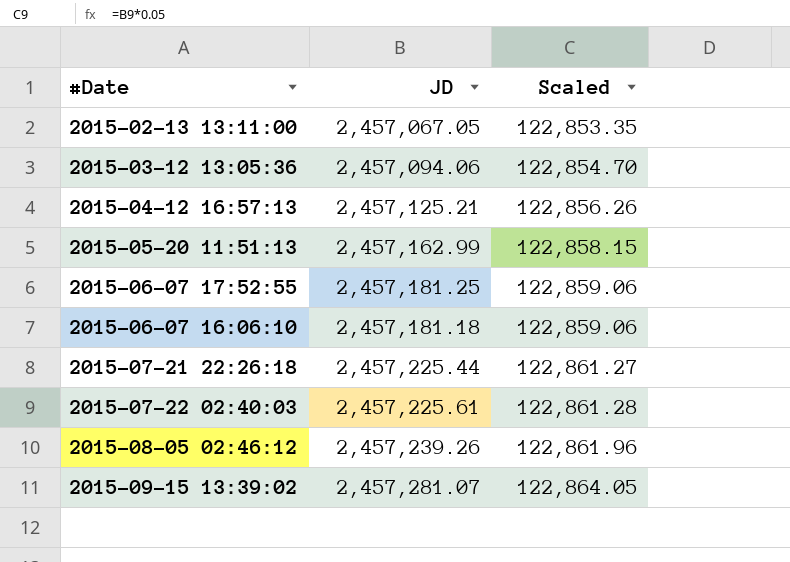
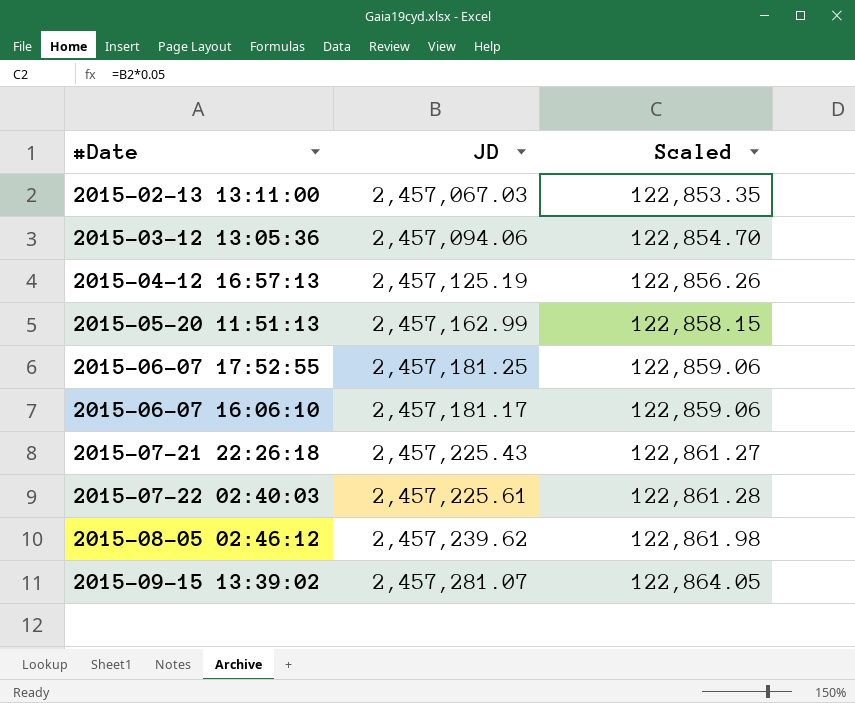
2015-02-13 13:11:00 | JD: 2,457,067.05 -> 2,457,067.03
2015-04-12 16:57:13 | JD: 2,457,125.21 -> 2,457,125.19
2015-06-07 16:06:10 | JD: 2,457,181.18 -> 2,457,181.17
2015-07-21 22:26:18 | JD: 2,457,225.44 -> 2,457,225.43
2015-08-05 02:46:12 | JD: 2,457,239.26 -> 2,457,239.62
2015-08-05 02:46:12 | Scaled: 122,861.96 -> 122,861.98

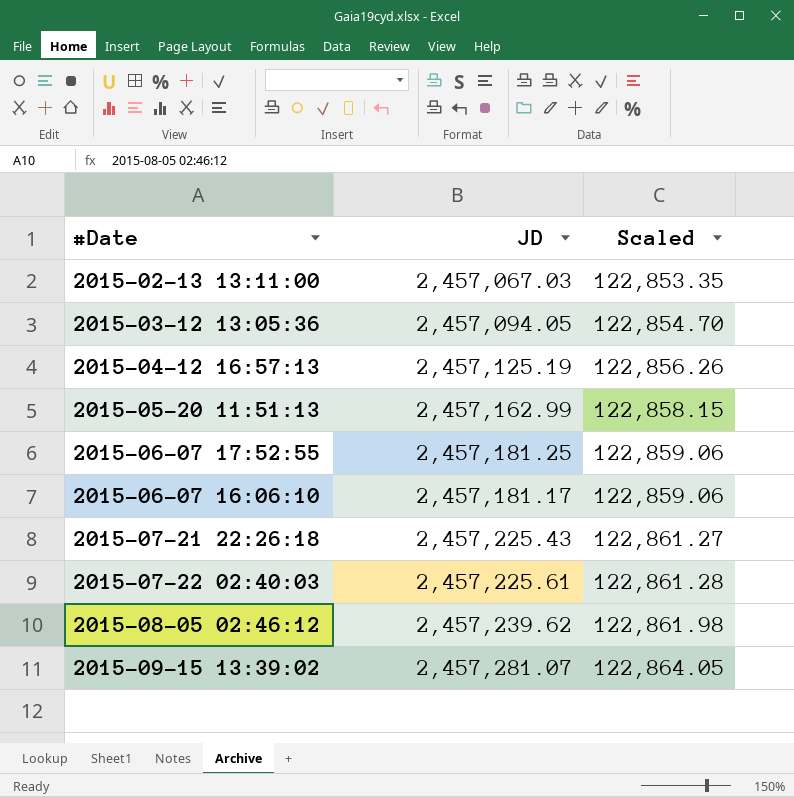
2015-03-12 13:05:36 | JD: 2,457,094.06 -> 2,457,094.05

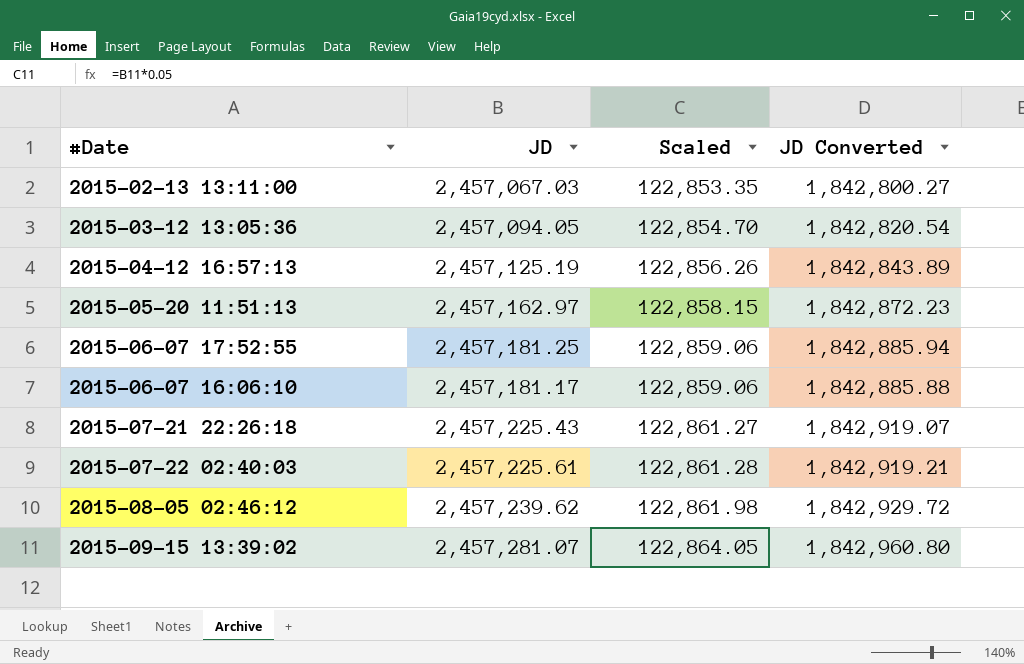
column JD Converted | formula: none -> [JD] * 0.75
2015-05-20 11:51:13 | JD: 2,457,162.99 -> 2,457,162.97

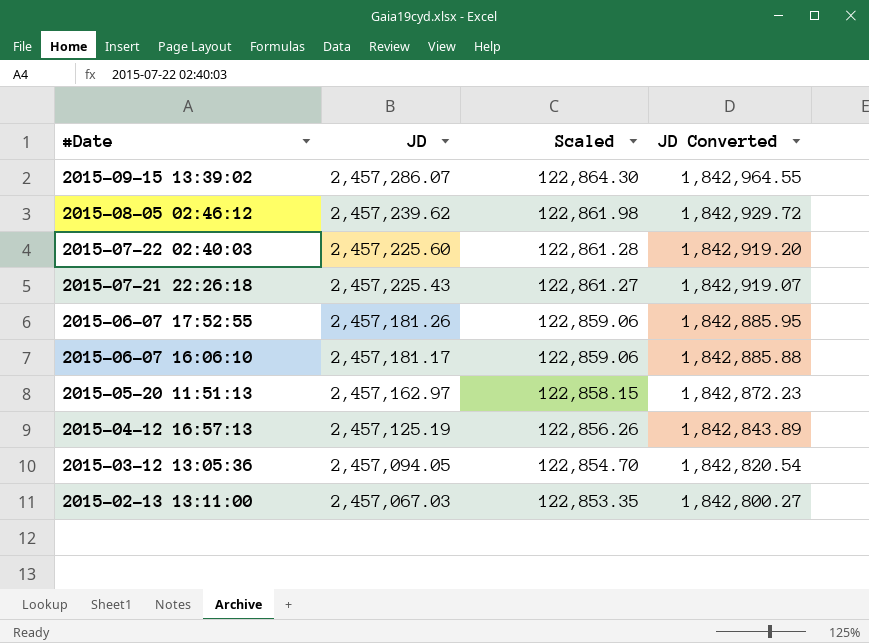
row order: Scaled ascending -> #Date descending
2015-09-15 13:39:02 | JD: 2,457,281.07 -> 2,457,286.07
2015-09-15 13:39:02 | Scaled: 122,864.05 -> 122,864.30
2015-09-15 13:39:02 | JD Converted: 1,842,960.80 -> 1,842,964.55
2015-07-22 02:40:03 | JD: 2,457,225.61 -> 2,457,225.60
2015-07-22 02:40:03 | JD Converted: 1,842,919.21 -> 1,842,919.20
2015-06-07 17:52:55 | JD: 2,457,181.25 -> 2,457,181.26
2015-06-07 17:52:55 | JD Converted: 1,842,885.94 -> 1,842,885.95

